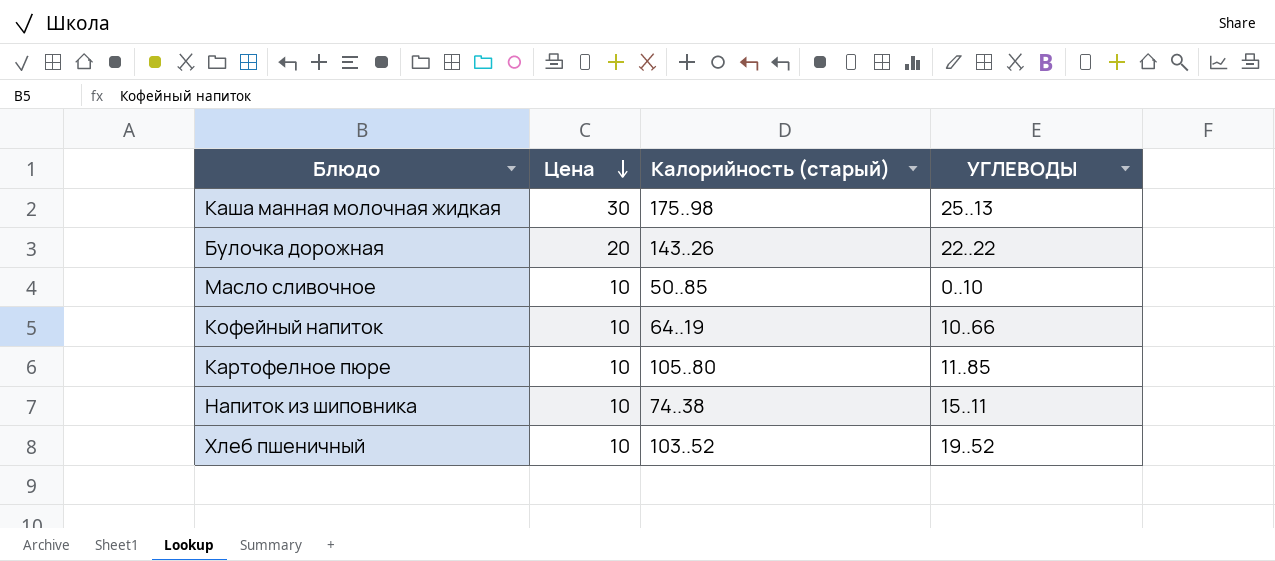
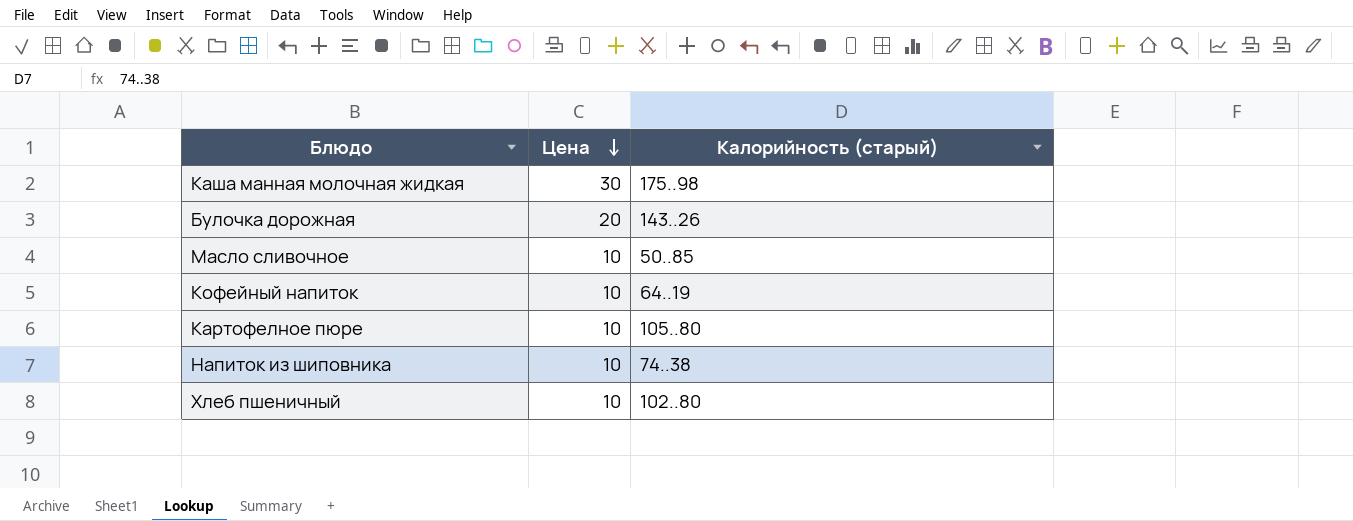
column УГЛЕВОДЫ | position: 4 -> none
Хлеб пшеничный | Калорийность (старый): 103..52 -> 102..80

